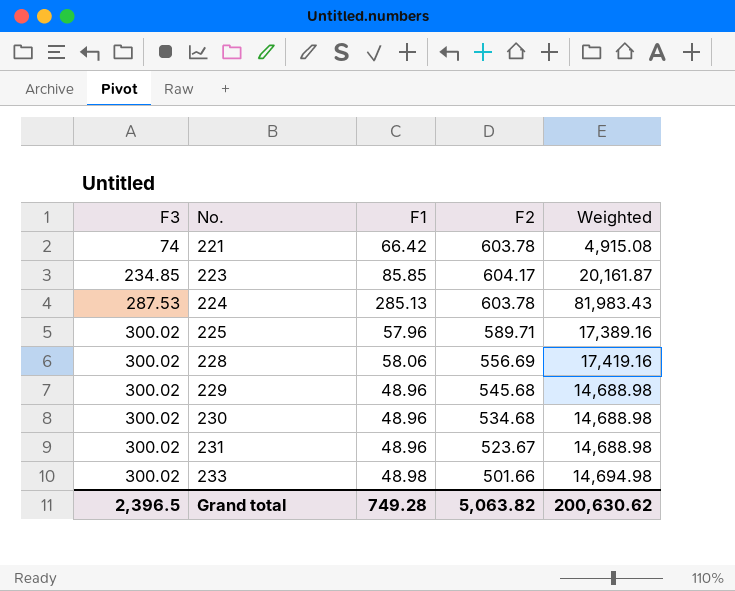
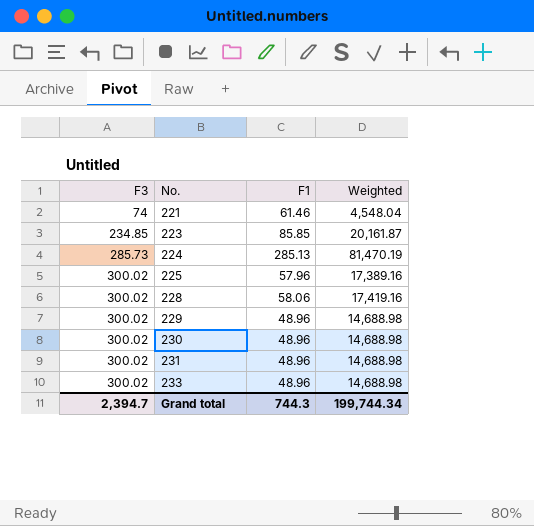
column F2 | position: 4 -> none
221 | F1: 66.42 -> 61.46
221 | Weighted: 4,915.08 -> 4,548.04
224 | F3: 287.53 -> 285.73
224 | Weighted: 81,983.43 -> 81,470.19
233 | F1: 48.98 -> 48.96
233 | Weighted: 14,694.98 -> 14,688.98
Grand total | F3: 2,396.5 -> 2,394.7
Grand total | F1: 749.28 -> 744.3
Grand total | Weighted: 200,630.62 -> 199,744.34

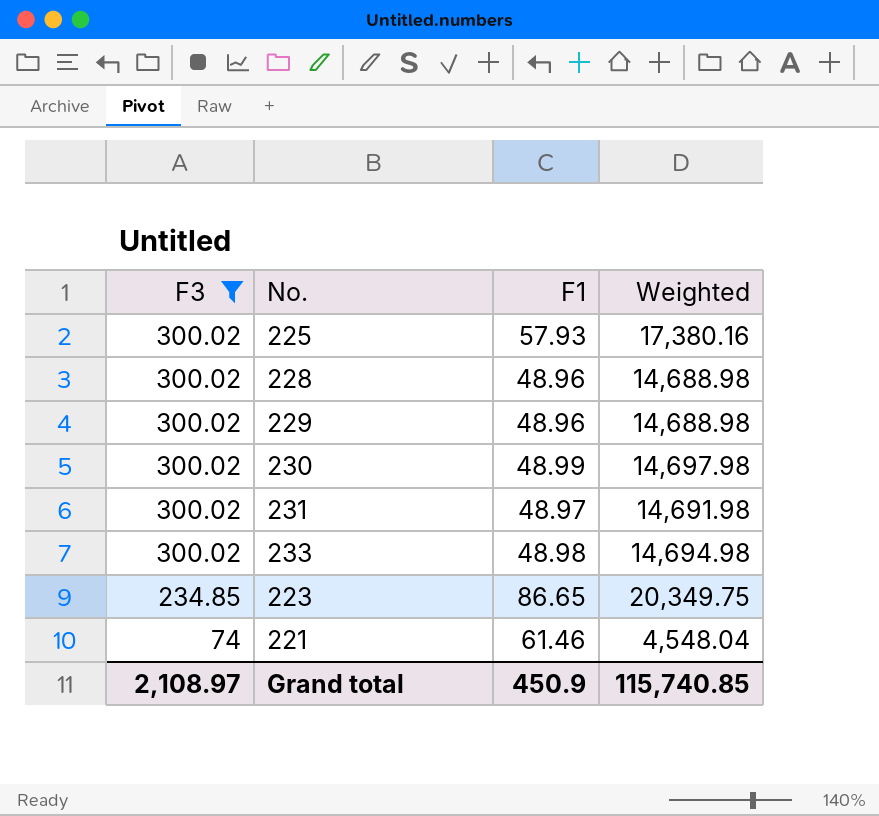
filter: none -> F3 != 285.73
row order: F3 ascending -> F3 descending
225 | F1: 57.96 -> 57.93
225 | Weighted: 17,389.16 -> 17,380.16
228 | F1: 58.06 -> 48.96
228 | Weighted: 17,419.16 -> 14,688.98
230 | F1: 48.96 -> 48.99
230 | Weighted: 14,688.98 -> 14,697.98
231 | F1: 48.96 -> 48.97
231 | Weighted: 14,688.98 -> 14,691.98
233 | F1: 48.96 -> 48.98
233 | Weighted: 14,688.98 -> 14,694.98
223 | F1: 85.85 -> 86.65
223 | Weighted: 20,161.87 -> 20,349.75
Grand total | F3: 2,394.7 -> 2,108.97
Grand total | F1: 744.3 -> 450.9
Grand total | Weighted: 199,744.34 -> 115,740.85

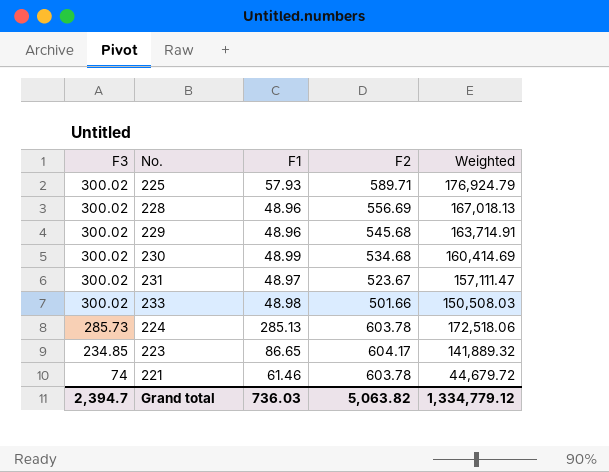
filter: F3 != 285.73 -> none
column F2 | position: none -> 4
column Weighted | formula: [F3] * [F1] -> [F3] * [F2]
Grand total | F3: 2,108.97 -> 2,394.7
Grand total | F1: 450.9 -> 736.03
Grand total | Weighted: 115,740.85 -> 1,334,779.12

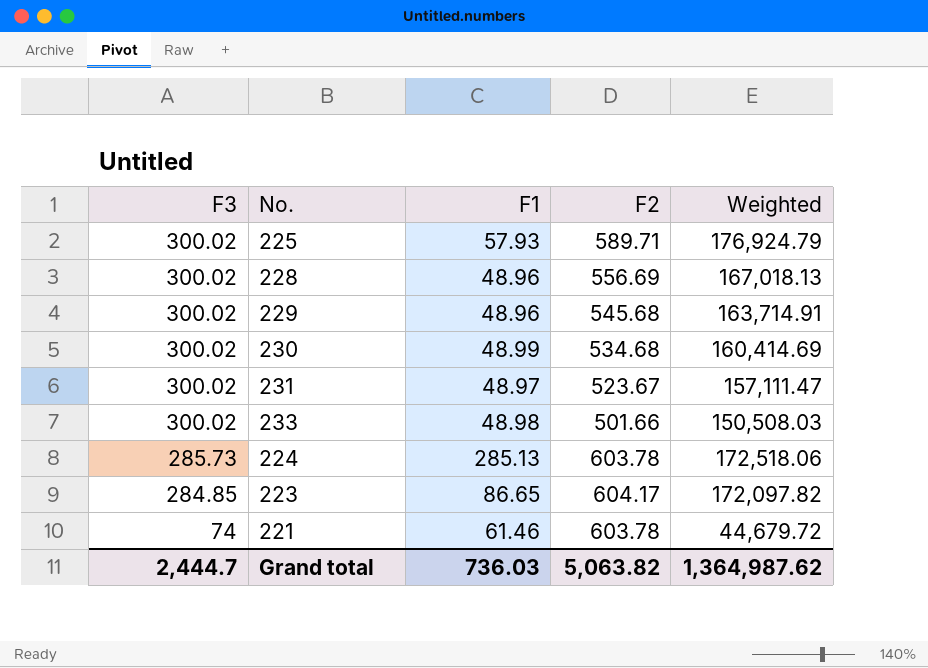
223 | F3: 234.85 -> 284.85
223 | Weighted: 141,889.32 -> 172,097.82
Grand total | F3: 2,394.7 -> 2,444.7
Grand total | Weighted: 1,334,779.12 -> 1,364,987.62

